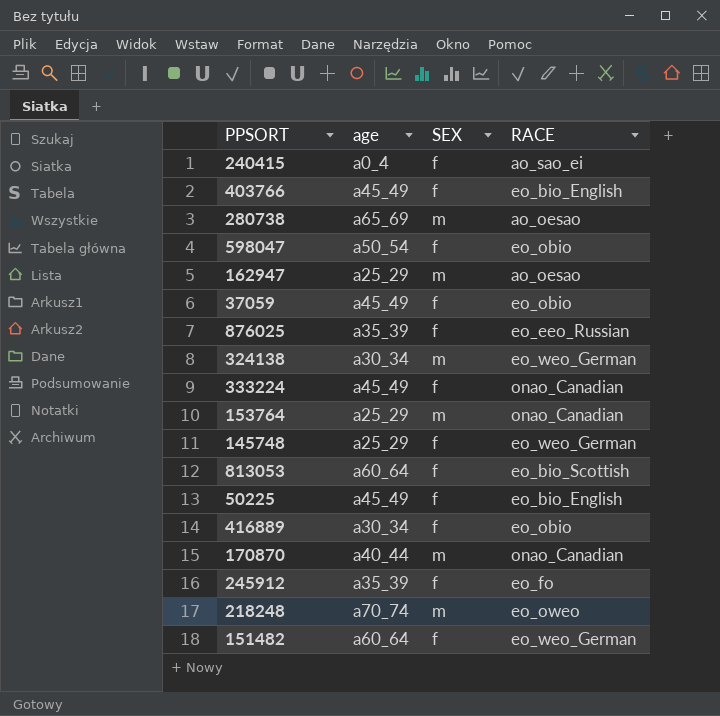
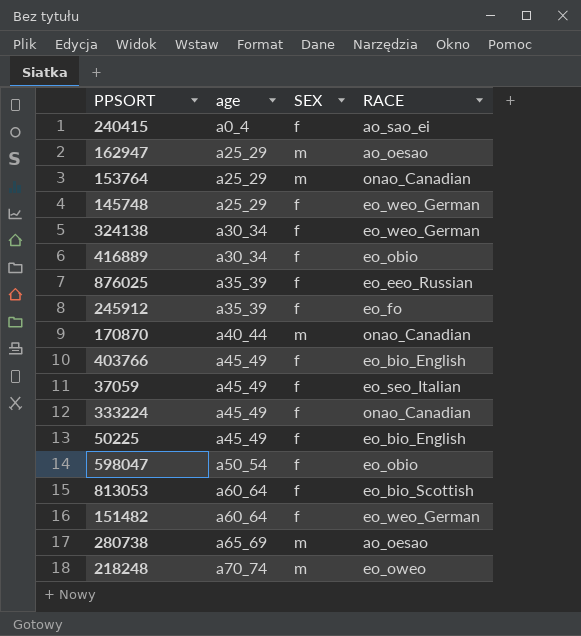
row order: none -> age ascending
324138 | SEX: m -> f
37059 | RACE: eo_obio -> eo_seo_Italian

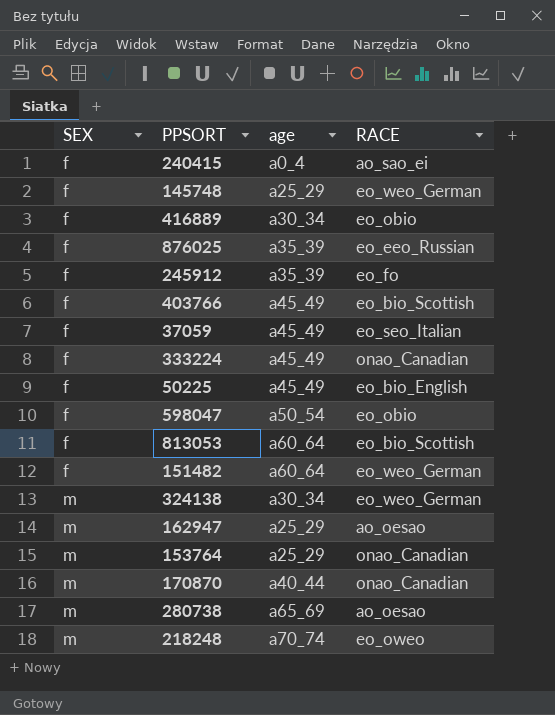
row order: age ascending -> SEX ascending
column SEX | position: 3 -> 1
403766 | RACE: eo_bio_English -> eo_bio_Scottish
324138 | SEX: f -> m

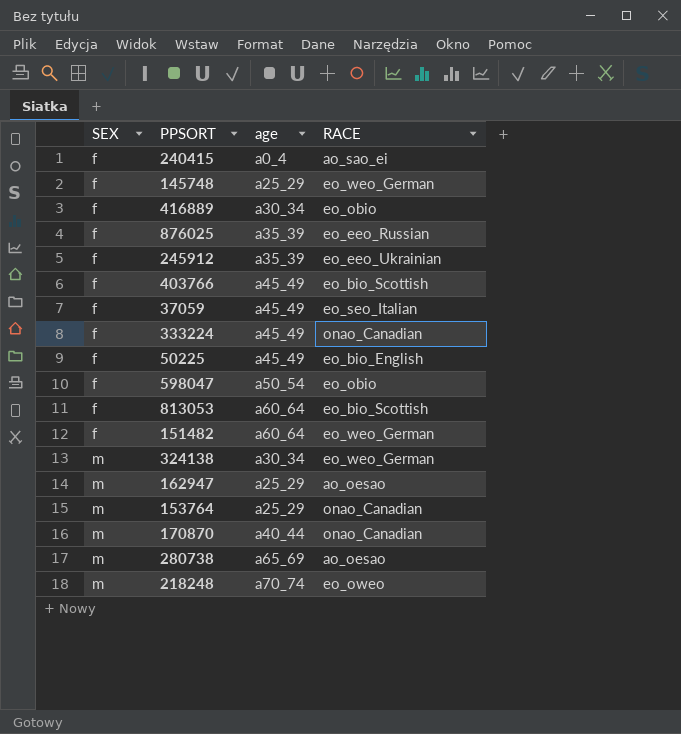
245912 | RACE: eo_fo -> eo_eeo_Ukrainian

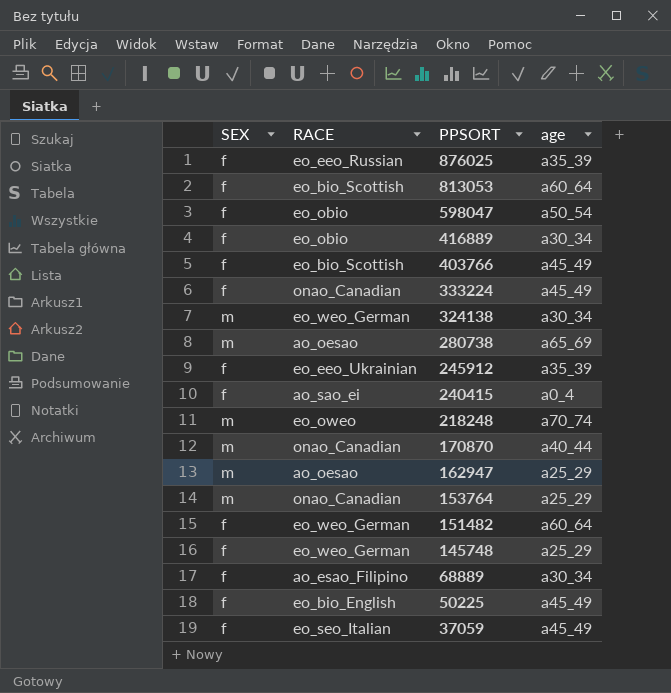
row order: SEX ascending -> PPSORT descending
column RACE | position: 4 -> 2
row 68889: none -> f | ao_esao_Filipino | a30_34

